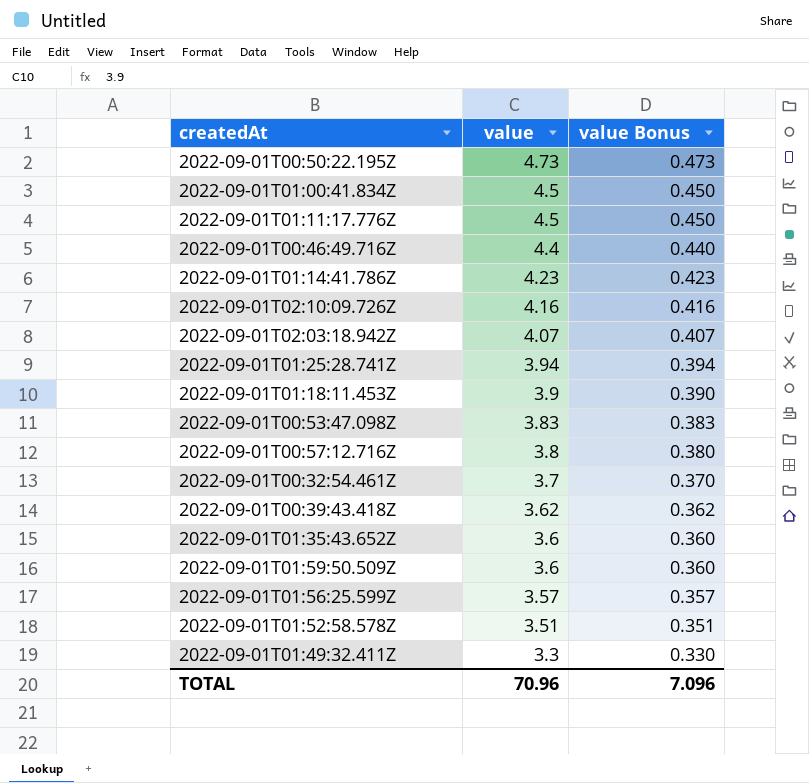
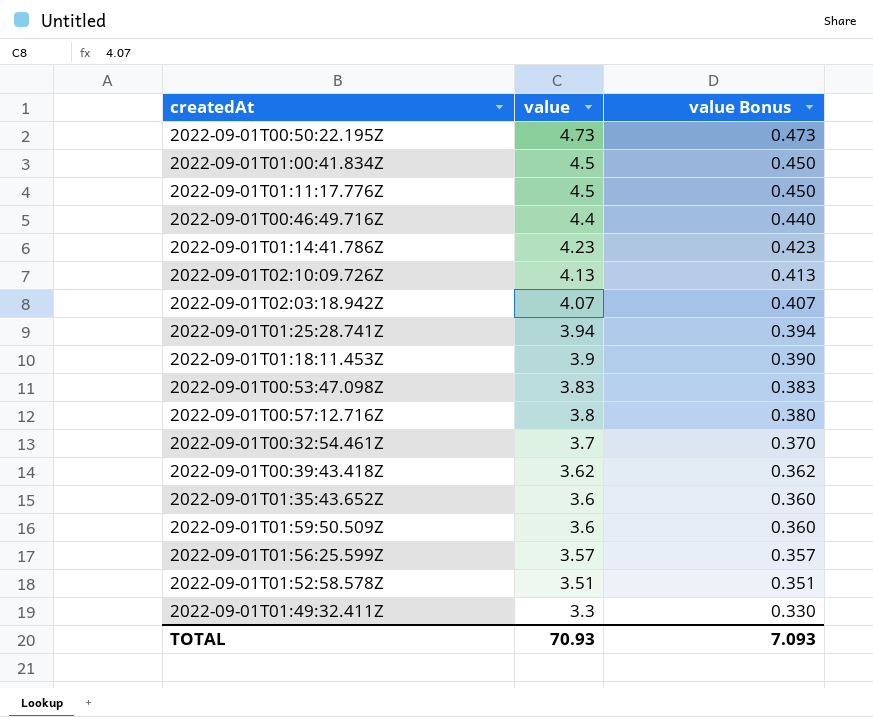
2022-09-01T02:10:09.726Z | value: 4.16 -> 4.13
2022-09-01T02:10:09.726Z | value Bonus: 0.416 -> 0.413
TOTAL | value: 70.96 -> 70.93
TOTAL | value Bonus: 7.096 -> 7.093

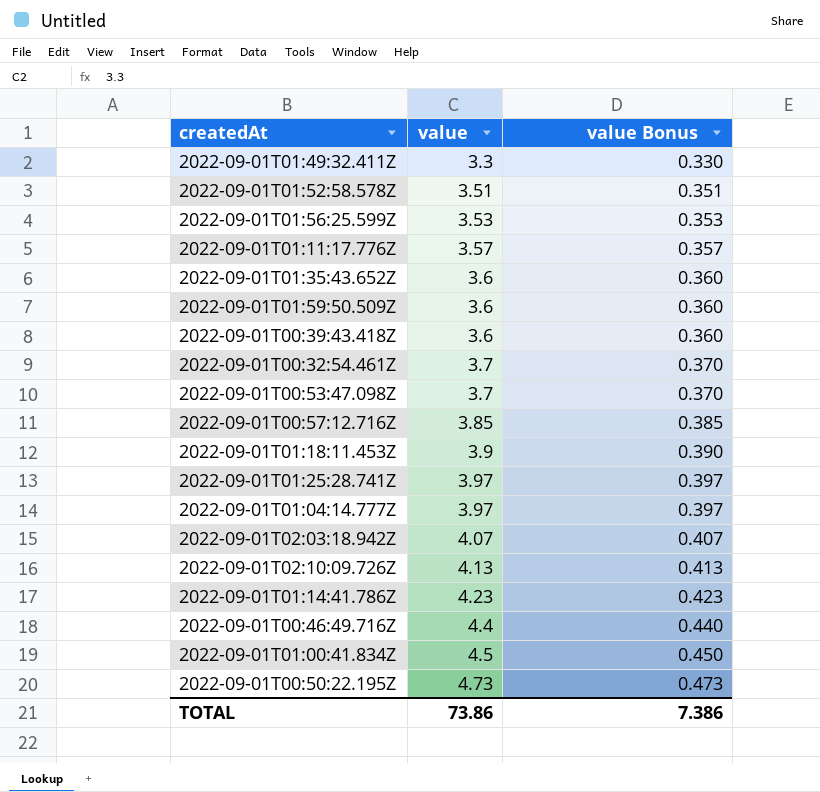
row order: value descending -> value ascending
2022-09-01T01:56:25.599Z | value: 3.57 -> 3.53
2022-09-01T01:56:25.599Z | value Bonus: 0.357 -> 0.353
2022-09-01T01:11:17.776Z | value: 4.5 -> 3.57
2022-09-01T01:11:17.776Z | value Bonus: 0.450 -> 0.357
2022-09-01T00:39:43.418Z | value: 3.62 -> 3.6
2022-09-01T00:39:43.418Z | value Bonus: 0.362 -> 0.360
2022-09-01T00:53:47.098Z | value: 3.83 -> 3.7
2022-09-01T00:53:47.098Z | value Bonus: 0.383 -> 0.370
2022-09-01T00:57:12.716Z | value: 3.8 -> 3.85
2022-09-01T00:57:12.716Z | value Bonus: 0.380 -> 0.385
2022-09-01T01:25:28.741Z | value: 3.94 -> 3.97
2022-09-01T01:25:28.741Z | value Bonus: 0.394 -> 0.397
row 2022-09-01T01:04:14.777Z: none -> 3.97 | 0.397
TOTAL | value: 70.93 -> 73.86
TOTAL | value Bonus: 7.093 -> 7.386

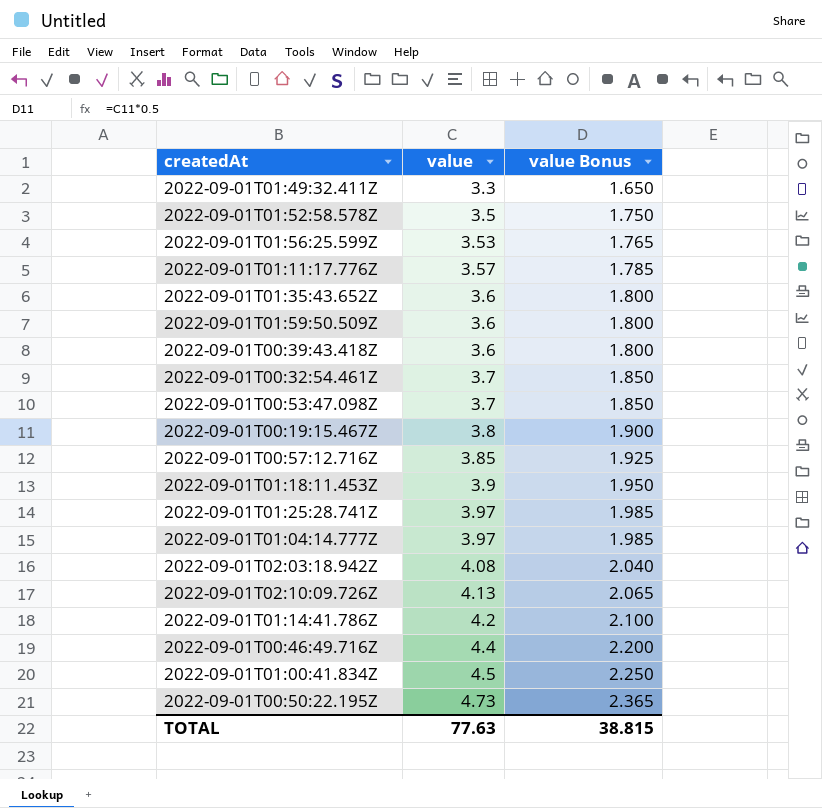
column value Bonus | formula: [value] * 0.1 -> [value] * 0.5
2022-09-01T01:52:58.578Z | value: 3.51 -> 3.5
row 2022-09-01T00:19:15.467Z: none -> 3.8 | 1.900
2022-09-01T02:03:18.942Z | value: 4.07 -> 4.08
2022-09-01T01:14:41.786Z | value: 4.23 -> 4.2
TOTAL | value: 73.86 -> 77.63
TOTAL | value Bonus: 7.386 -> 38.815

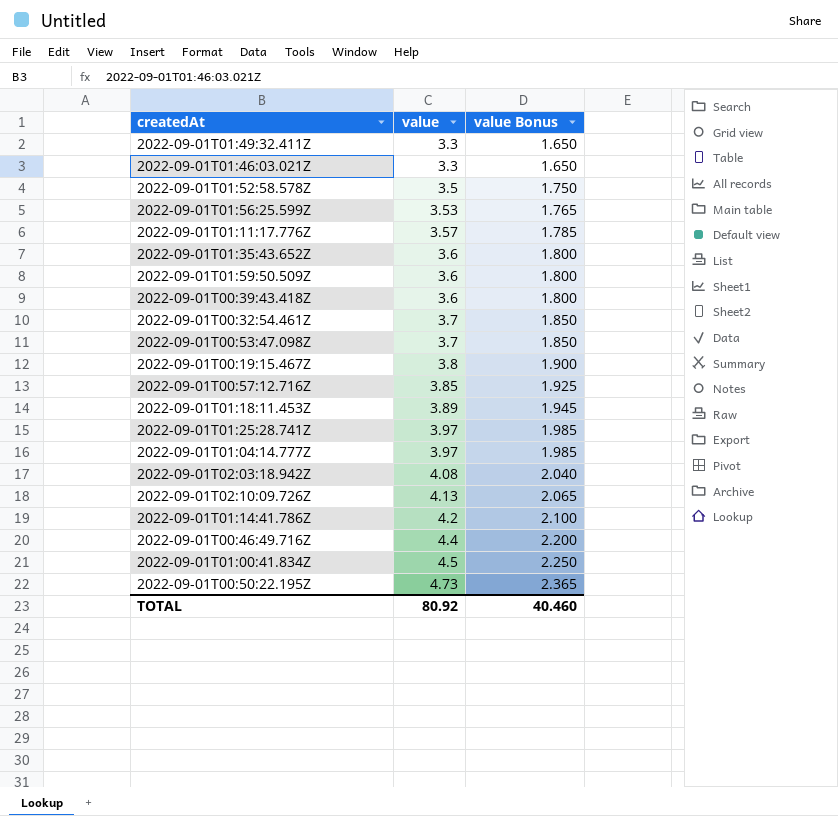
row 2022-09-01T01:46:03.021Z: none -> 3.3 | 1.650
2022-09-01T01:18:11.453Z | value: 3.9 -> 3.89
2022-09-01T01:18:11.453Z | value Bonus: 1.950 -> 1.945
TOTAL | value: 77.63 -> 80.92
TOTAL | value Bonus: 38.815 -> 40.460

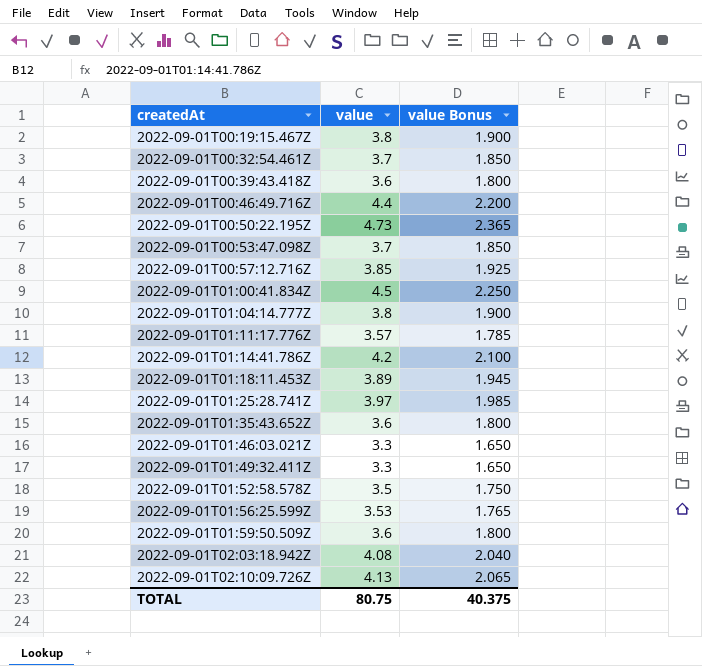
row order: value ascending -> createdAt ascending
2022-09-01T01:04:14.777Z | value: 3.97 -> 3.8
2022-09-01T01:04:14.777Z | value Bonus: 1.985 -> 1.900
TOTAL | value: 80.92 -> 80.75
TOTAL | value Bonus: 40.460 -> 40.375

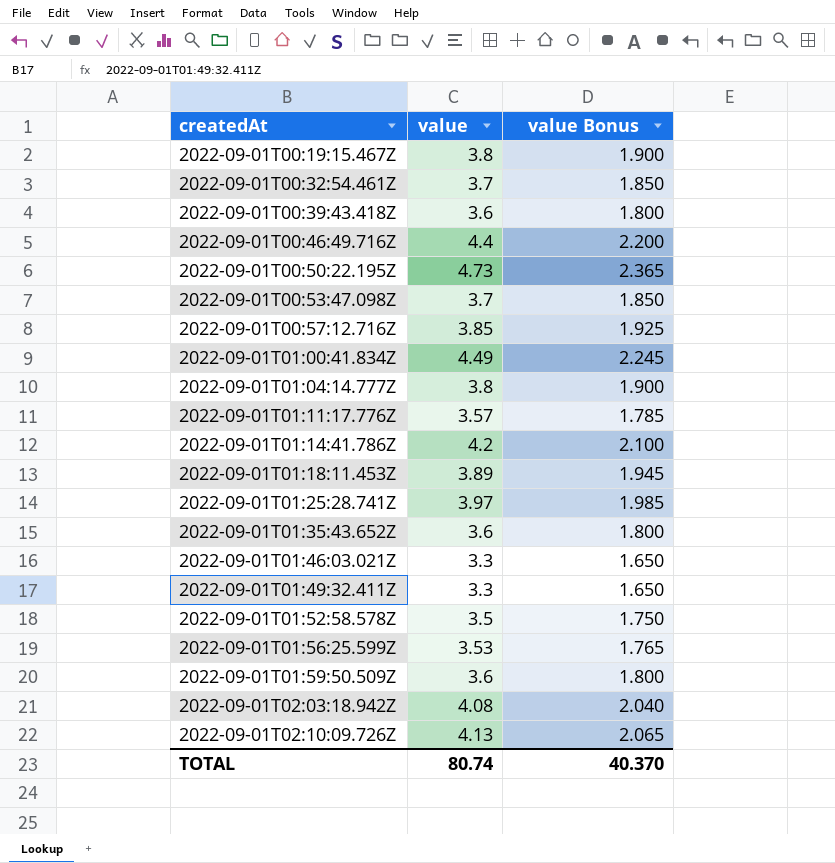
2022-09-01T01:00:41.834Z | value: 4.5 -> 4.49
2022-09-01T01:00:41.834Z | value Bonus: 2.250 -> 2.245
TOTAL | value: 80.75 -> 80.74
TOTAL | value Bonus: 40.375 -> 40.370

